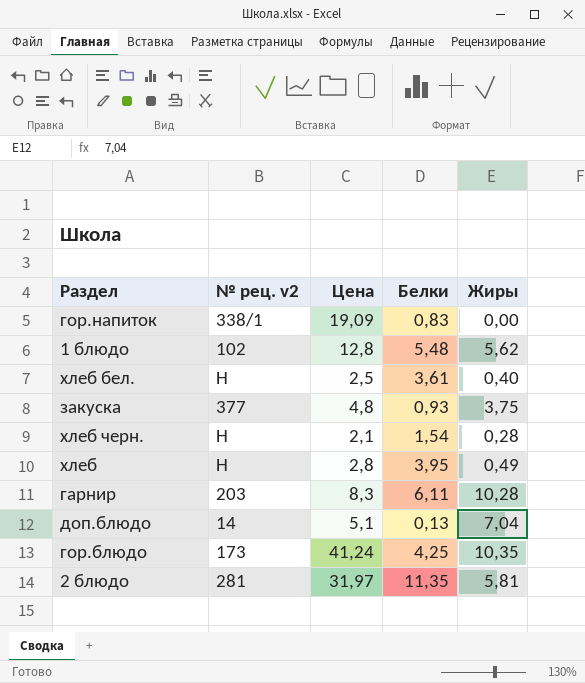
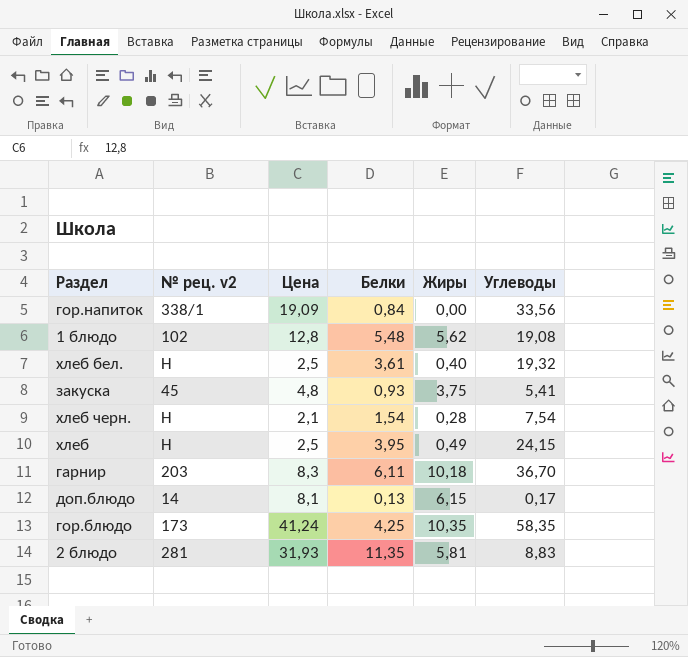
column Углеводы | position: none -> 6
гор.напиток | Белки: 0,83 -> 0,84
закуска | № рец. v2: 377 -> 45
хлеб | Цена: 2,8 -> 2,5
гарнир | Жиры: 10,28 -> 10,18
доп.блюдо | Цена: 5,1 -> 8,1
доп.блюдо | Жиры: 7,04 -> 6,15
2 блюдо | Цена: 31,97 -> 31,93

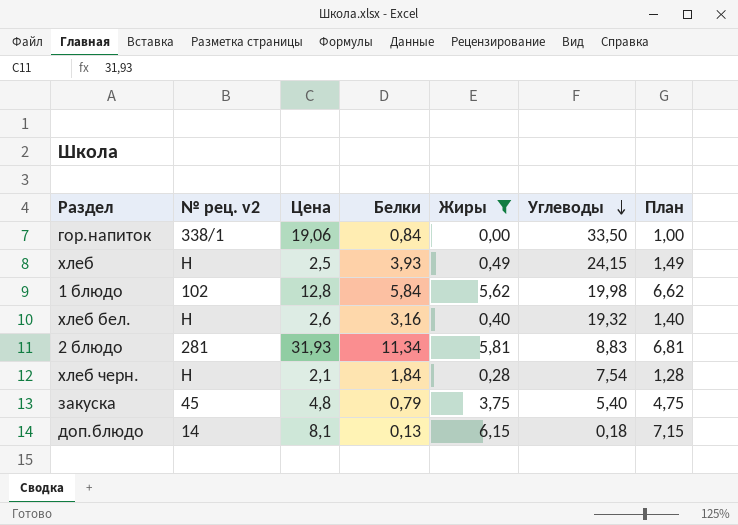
filter: none -> Жиры <= 6,15
row order: none -> Углеводы descending
column План | formula: none -> [Жиры] + 1
гор.напиток | Цена: 19,09 -> 19,06
гор.напиток | Углеводы: 33,56 -> 33,50
хлеб | Белки: 3,95 -> 3,93
1 блюдо | Белки: 5,48 -> 5,84
1 блюдо | Углеводы: 19,08 -> 19,98
хлеб бел. | Цена: 2,5 -> 2,6
хлеб бел. | Белки: 3,61 -> 3,16
2 блюдо | Белки: 11,35 -> 11,34
хлеб черн. | Белки: 1,54 -> 1,84
закуска | Белки: 0,93 -> 0,79
закуска | Углеводы: 5,41 -> 5,40
доп.блюдо | Углеводы: 0,17 -> 0,18

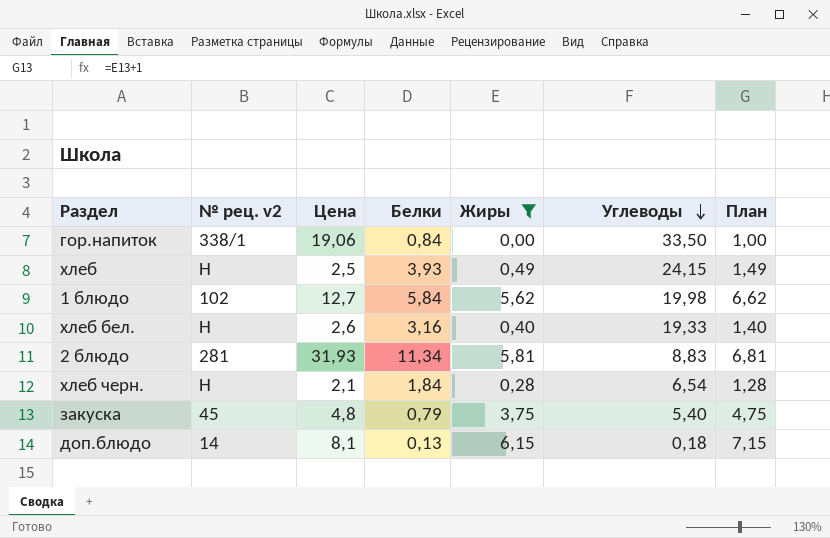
1 блюдо | Цена: 12,8 -> 12,7
хлеб бел. | Углеводы: 19,32 -> 19,33
хлеб черн. | Углеводы: 7,54 -> 6,54

